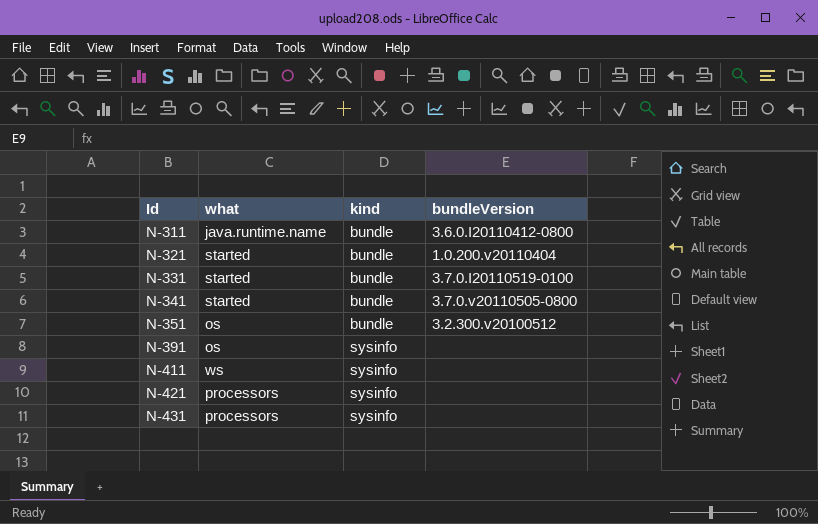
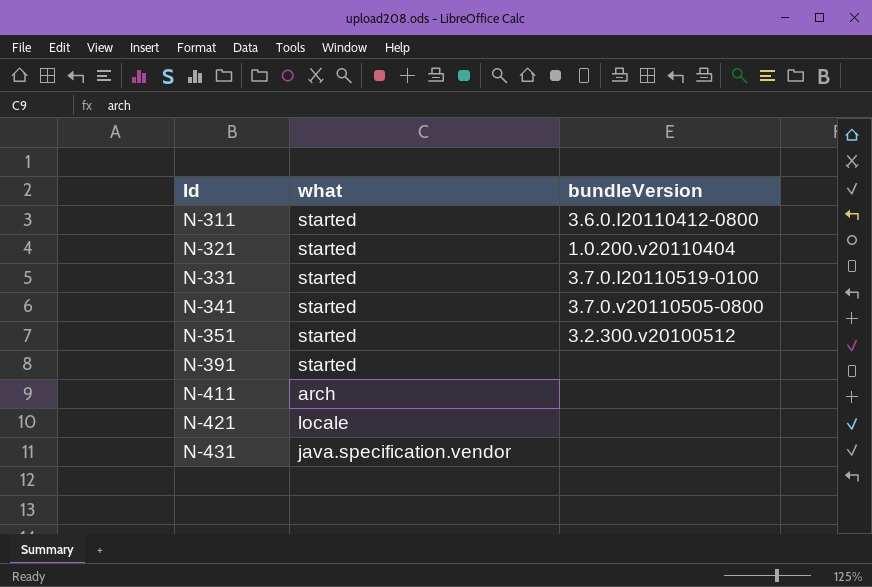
column kind | position: 3 -> none
N-311 | what: java.runtime.name -> started
N-351 | what: os -> started
N-391 | what: os -> started
N-411 | what: ws -> arch
N-421 | what: processors -> locale
N-431 | what: processors -> java.specification.vendor

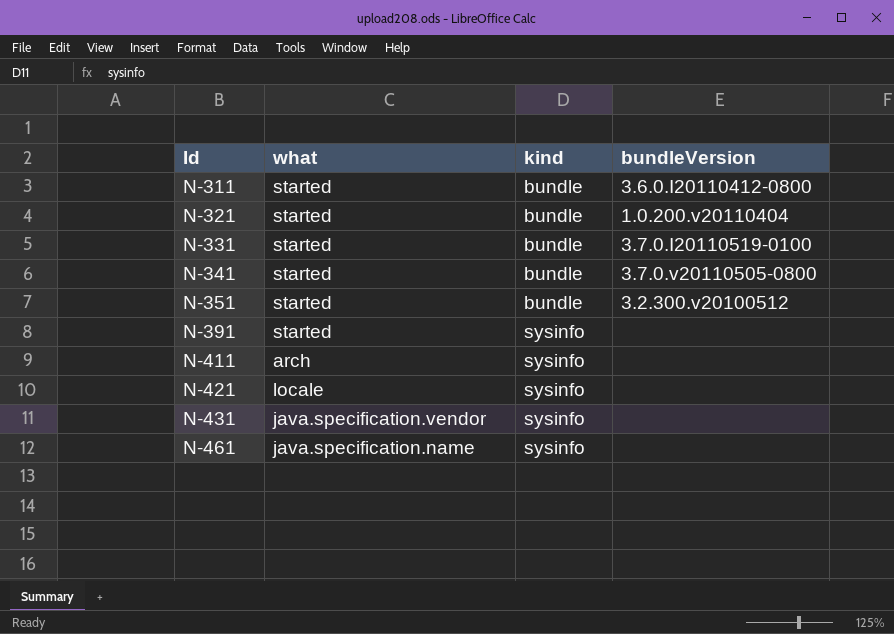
column kind | position: none -> 3
row N-461: none -> java.specification.name | sysinfo | none

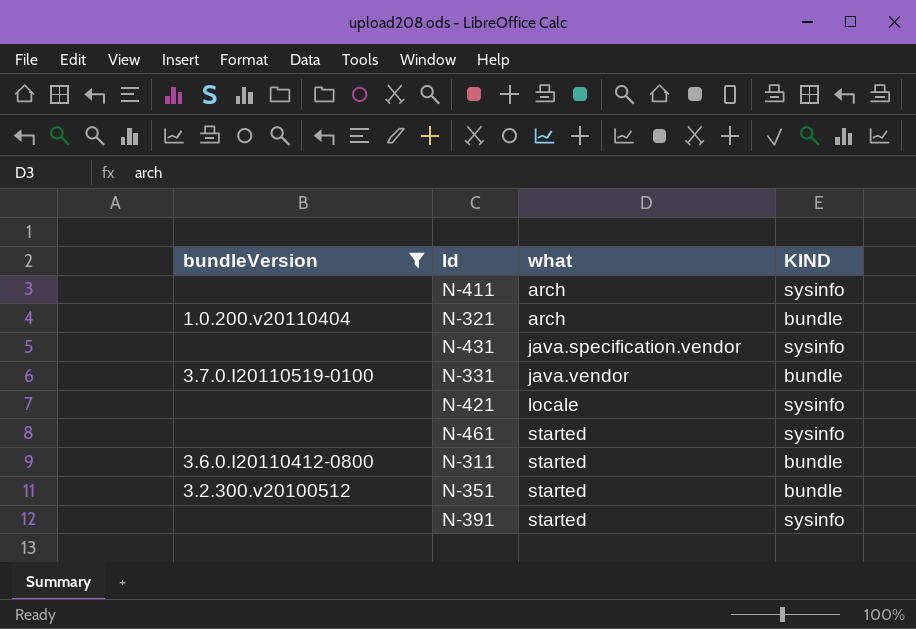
filter: none -> bundleVersion != 3.7.0.v20110505-0800
row order: Id ascending -> what ascending
column bundleVersion | position: 4 -> 1
column name: kind -> KIND
N-321 | what: started -> arch
N-331 | what: started -> java.vendor
N-461 | what: java.specification.name -> started

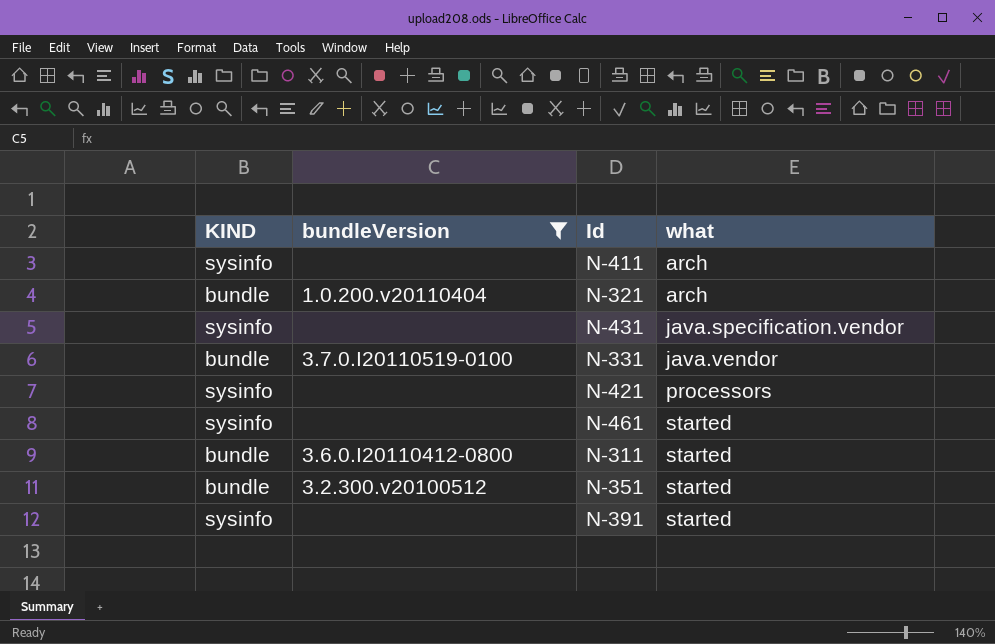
column KIND | position: 4 -> 1
N-421 | what: locale -> processors

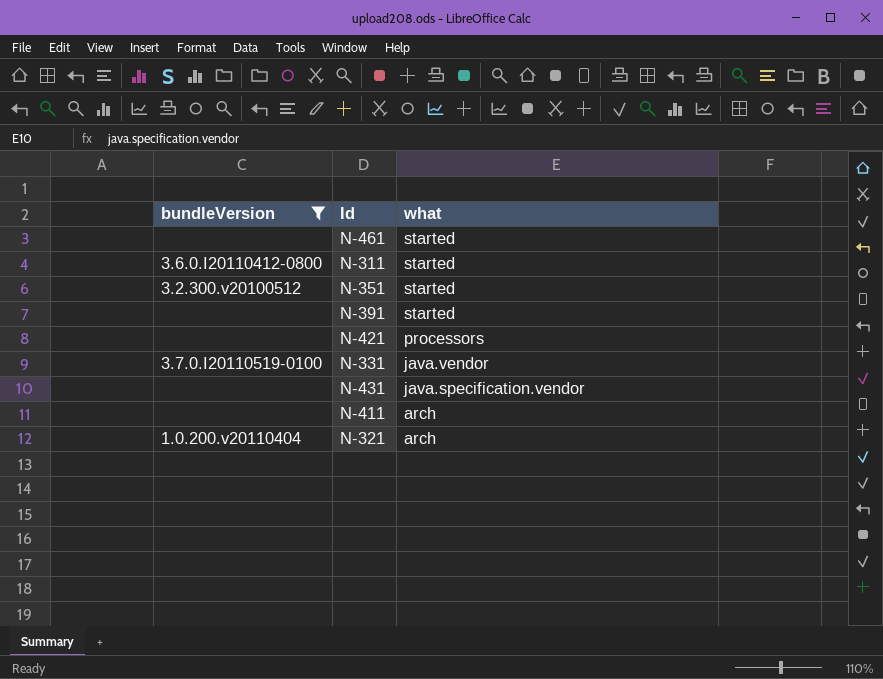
row order: what ascending -> what descending
column KIND | position: 1 -> none

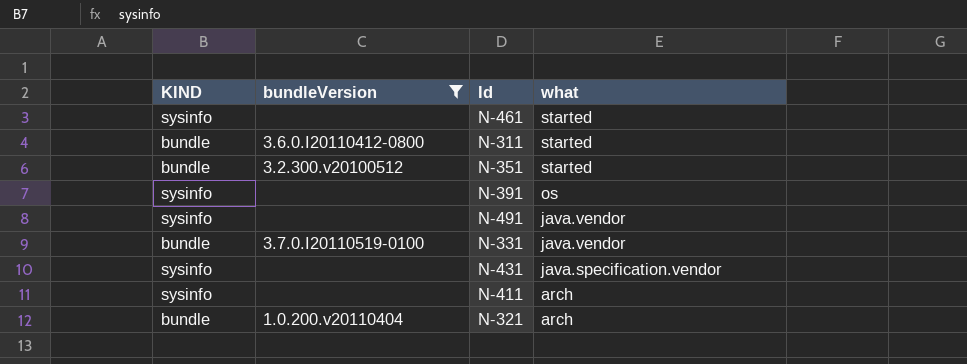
column KIND | position: none -> 1
row N-421: none | processors -> none
N-391 | what: started -> os
row N-491: none -> sysinfo | none | java.vendor

